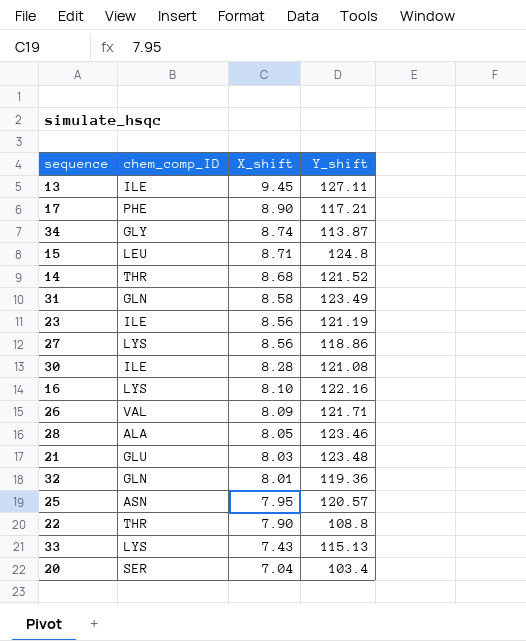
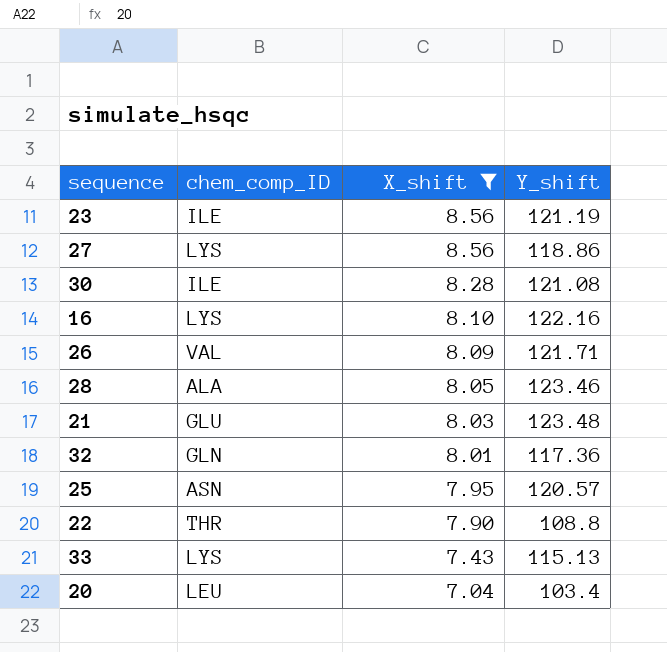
filter: none -> X_shift <= 8.56
32 | Y_shift: 119.36 -> 117.36
20 | chem_comp_ID: SER -> LEU

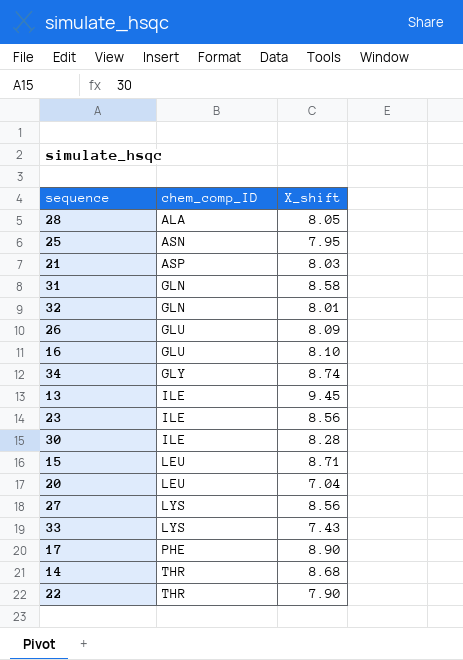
filter: X_shift <= 8.56 -> none
row order: X_shift descending -> chem_comp_ID ascending
column Y_shift | position: 4 -> none
21 | chem_comp_ID: GLU -> ASP
26 | chem_comp_ID: VAL -> GLU
16 | chem_comp_ID: LYS -> GLU

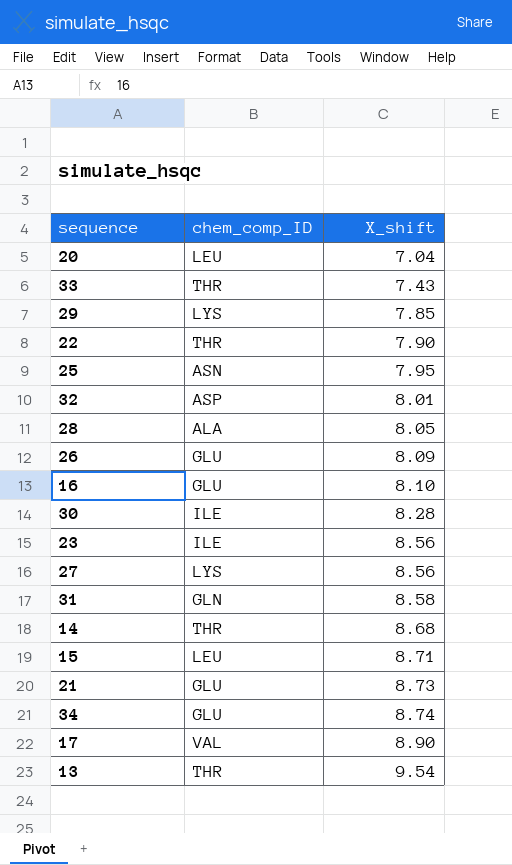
row order: chem_comp_ID ascending -> X_shift ascending
33 | chem_comp_ID: LYS -> THR
row 29: none -> LYS | 7.85
32 | chem_comp_ID: GLN -> ASP
21 | chem_comp_ID: ASP -> GLU
21 | X_shift: 8.03 -> 8.73
34 | chem_comp_ID: GLY -> GLU
17 | chem_comp_ID: PHE -> VAL
13 | chem_comp_ID: ILE -> THR
13 | X_shift: 9.45 -> 9.54

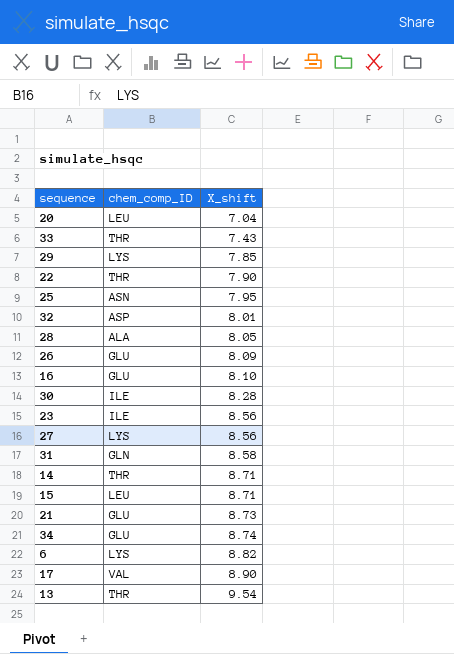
14 | X_shift: 8.68 -> 8.71
row 6: none -> LYS | 8.82

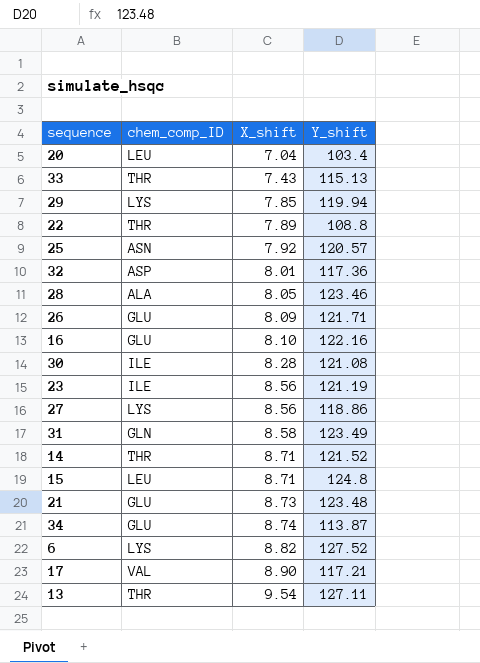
column Y_shift | position: none -> 4
22 | X_shift: 7.90 -> 7.89
25 | X_shift: 7.95 -> 7.92

